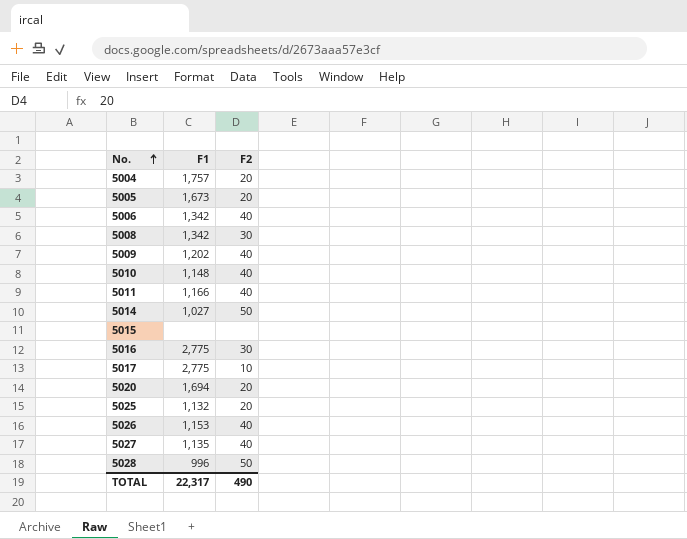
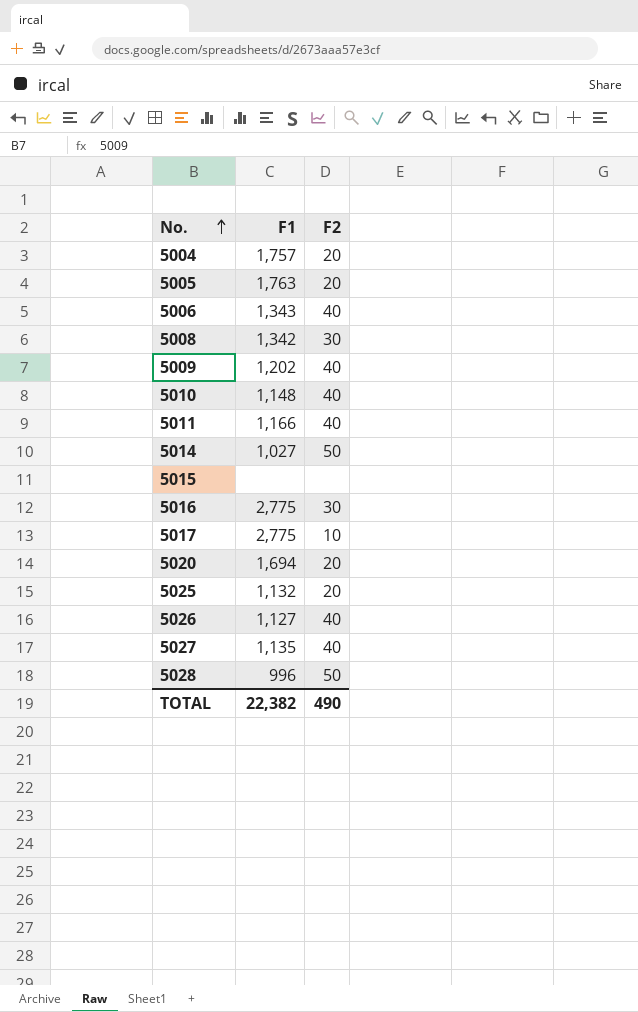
5005 | F1: 1,673 -> 1,763
5006 | F1: 1,342 -> 1,343
5026 | F1: 1,153 -> 1,127
TOTAL | F1: 22,317 -> 22,382

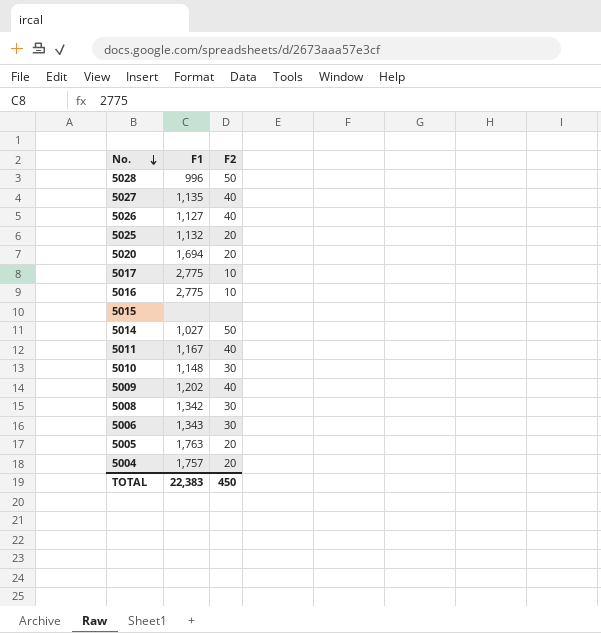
row order: No. ascending -> No. descending
5016 | F2: 30 -> 10
5011 | F1: 1,166 -> 1,167
5010 | F2: 40 -> 30
5006 | F2: 40 -> 30
TOTAL | F1: 22,382 -> 22,383
TOTAL | F2: 490 -> 450

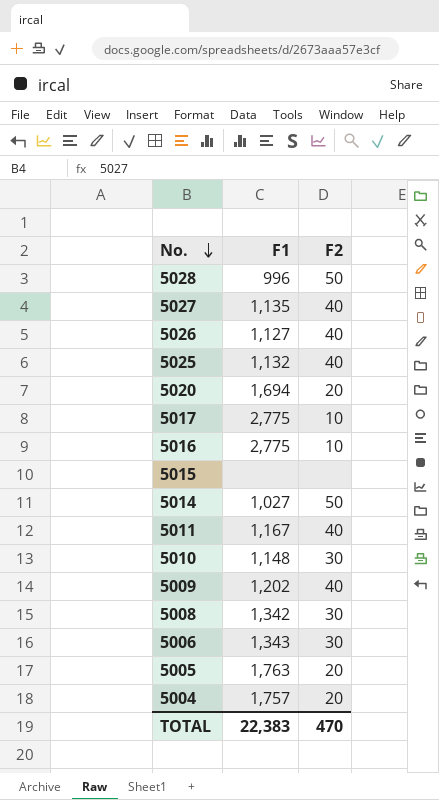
5025 | F2: 20 -> 40
TOTAL | F2: 450 -> 470

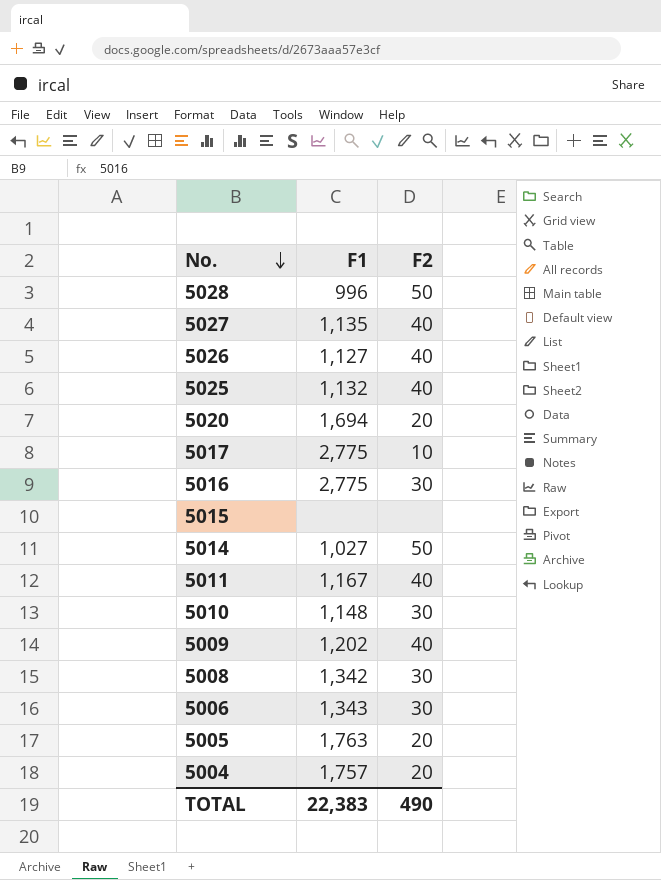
5016 | F2: 10 -> 30
TOTAL | F2: 470 -> 490

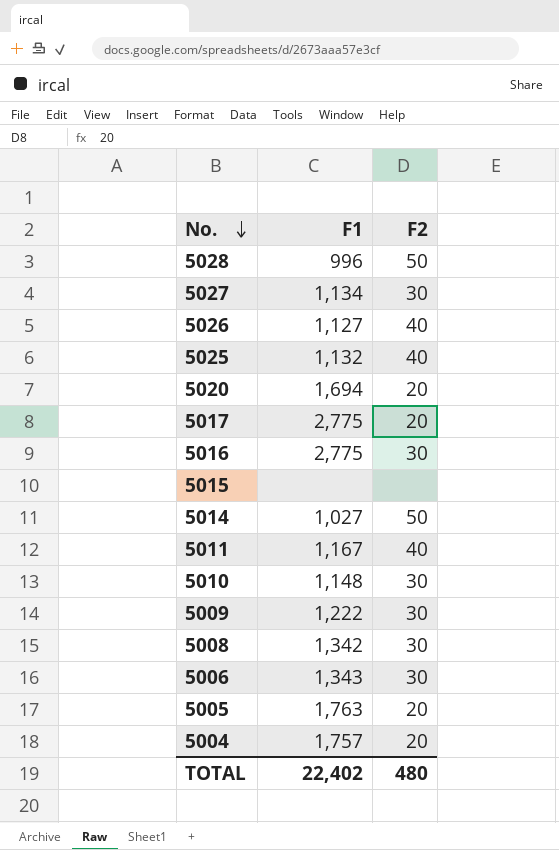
5027 | F1: 1,135 -> 1,134
5027 | F2: 40 -> 30
5017 | F2: 10 -> 20
5009 | F1: 1,202 -> 1,222
5009 | F2: 40 -> 30
TOTAL | F1: 22,383 -> 22,402
TOTAL | F2: 490 -> 480

